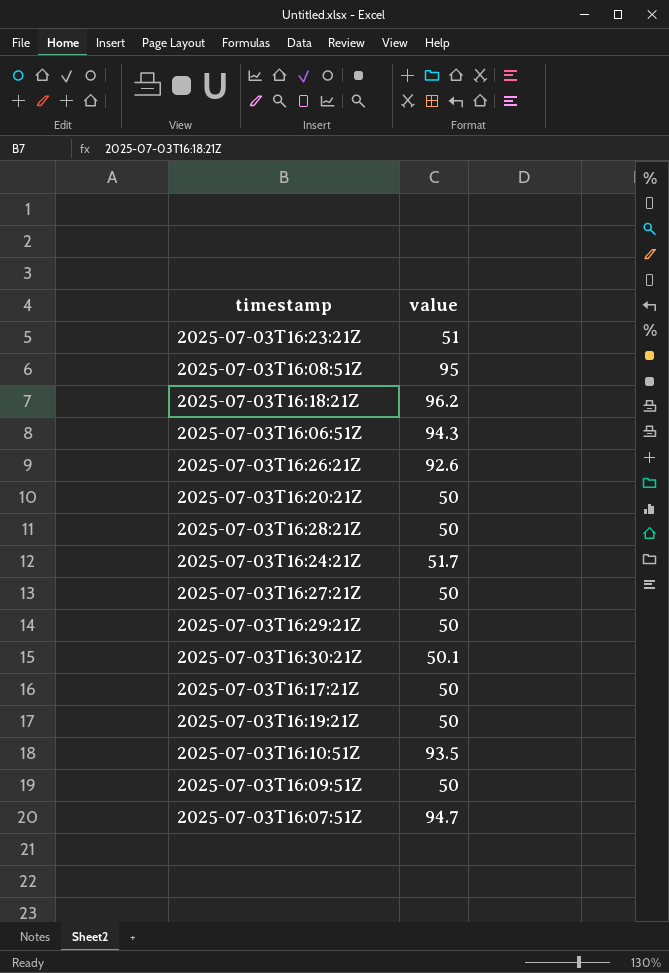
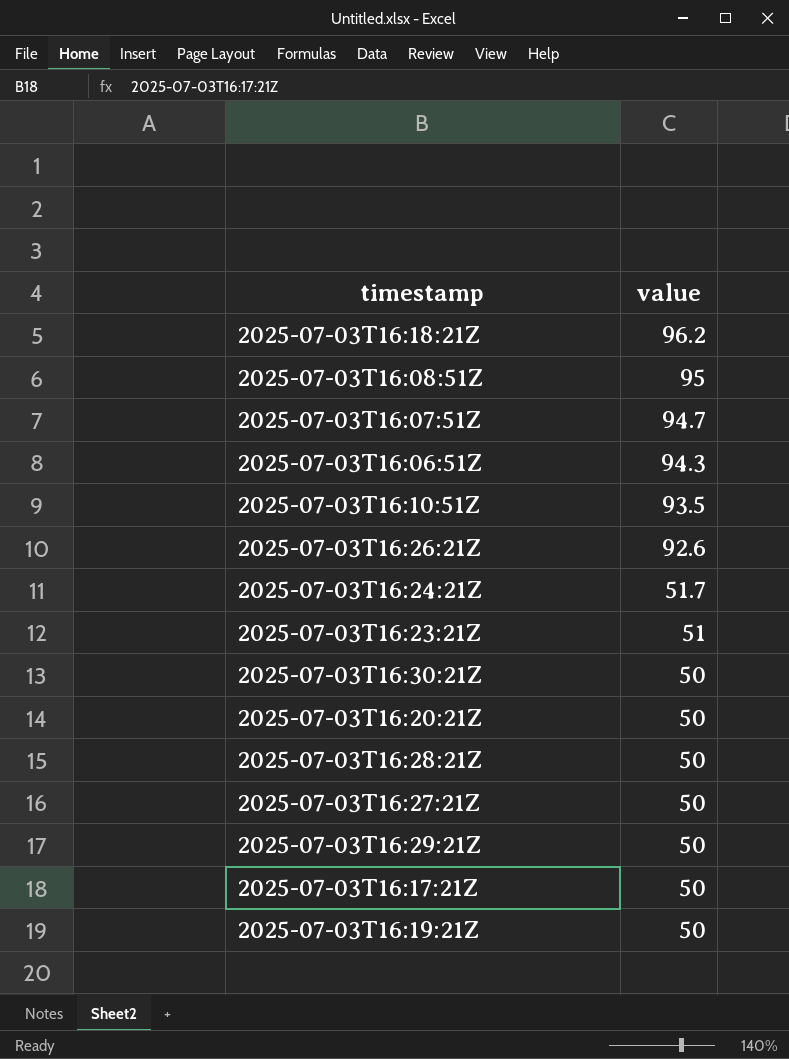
row order: none -> value descending
row 2025-07-03T16:09:51Z: 50 -> none
2025-07-03T16:30:21Z | value: 50.1 -> 50

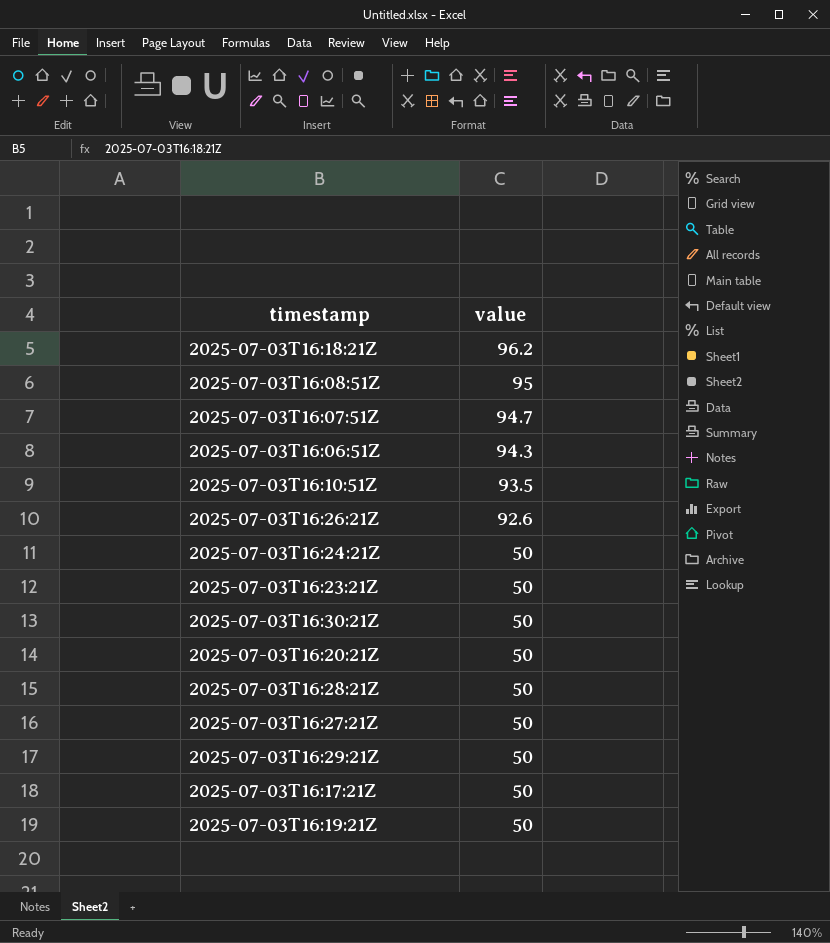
2025-07-03T16:24:21Z | value: 51.7 -> 50
2025-07-03T16:23:21Z | value: 51 -> 50

